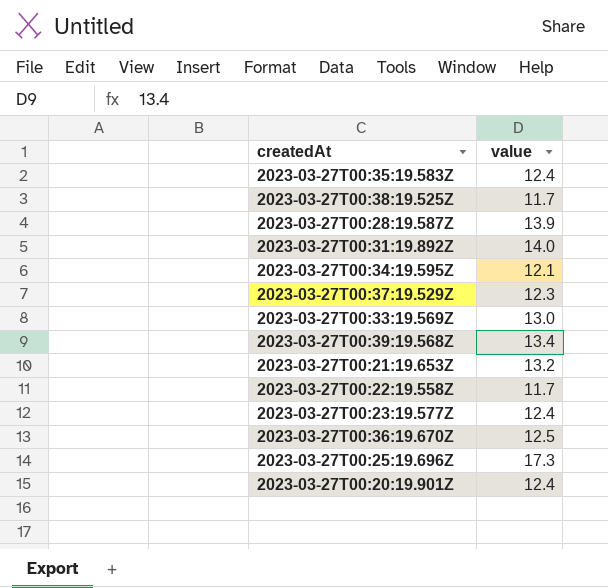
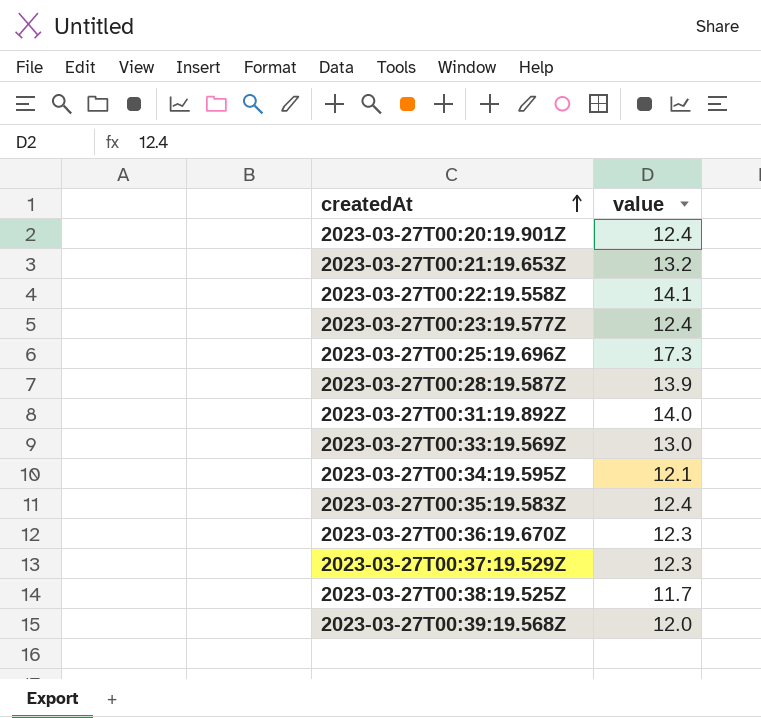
row order: none -> createdAt ascending
2023-03-27T00:22:19.558Z | value: 11.7 -> 14.1
2023-03-27T00:36:19.670Z | value: 12.5 -> 12.3
2023-03-27T00:39:19.568Z | value: 13.4 -> 12.0

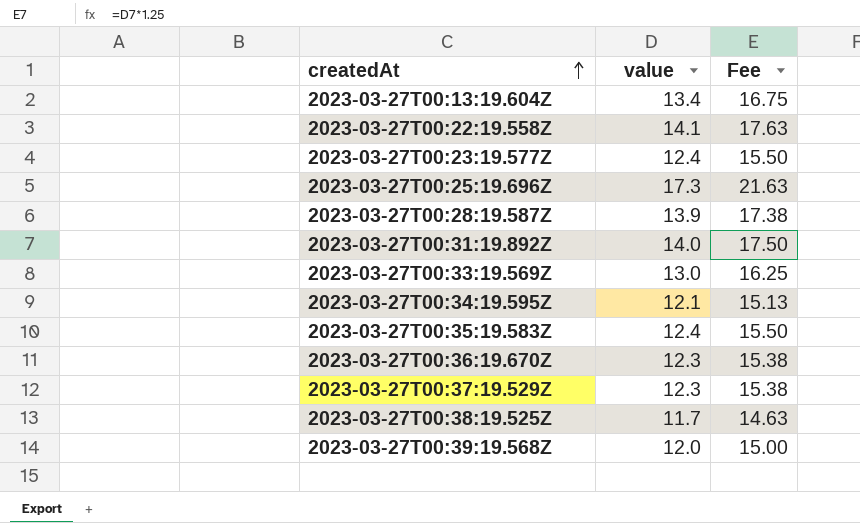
column Fee | formula: none -> [value] * 1.25
row 2023-03-27T00:20:19.901Z: 12.4 -> none
row 2023-03-27T00:21:19.653Z: 13.2 -> none
row 2023-03-27T00:13:19.604Z: none -> 13.4 | 16.75

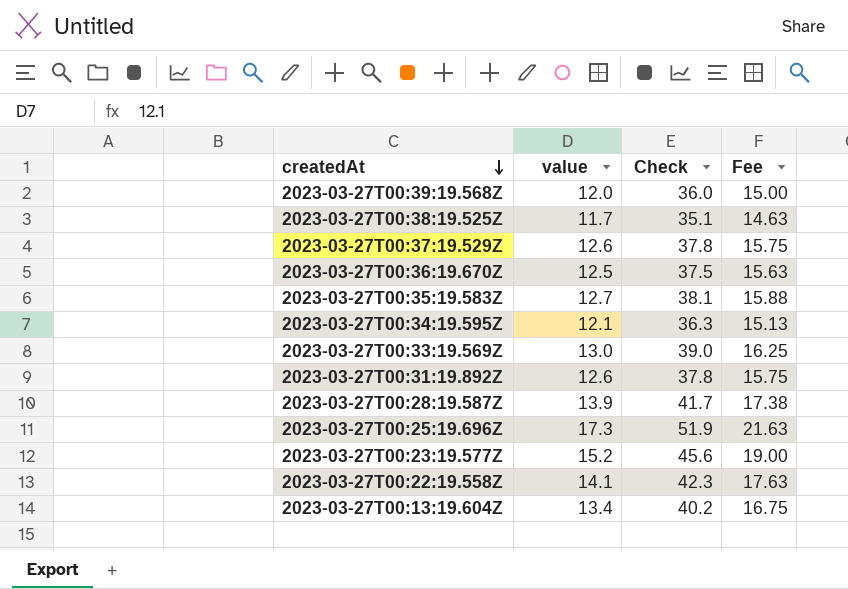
row order: createdAt ascending -> createdAt descending
column Check | formula: none -> [value] * 3
2023-03-27T00:37:19.529Z | value: 12.3 -> 12.6
2023-03-27T00:37:19.529Z | Fee: 15.38 -> 15.75
2023-03-27T00:36:19.670Z | value: 12.3 -> 12.5
2023-03-27T00:36:19.670Z | Fee: 15.38 -> 15.63
2023-03-27T00:35:19.583Z | value: 12.4 -> 12.7
2023-03-27T00:35:19.583Z | Fee: 15.50 -> 15.88
2023-03-27T00:31:19.892Z | value: 14.0 -> 12.6
2023-03-27T00:31:19.892Z | Fee: 17.50 -> 15.75
2023-03-27T00:23:19.577Z | value: 12.4 -> 15.2
2023-03-27T00:23:19.577Z | Fee: 15.50 -> 19.00

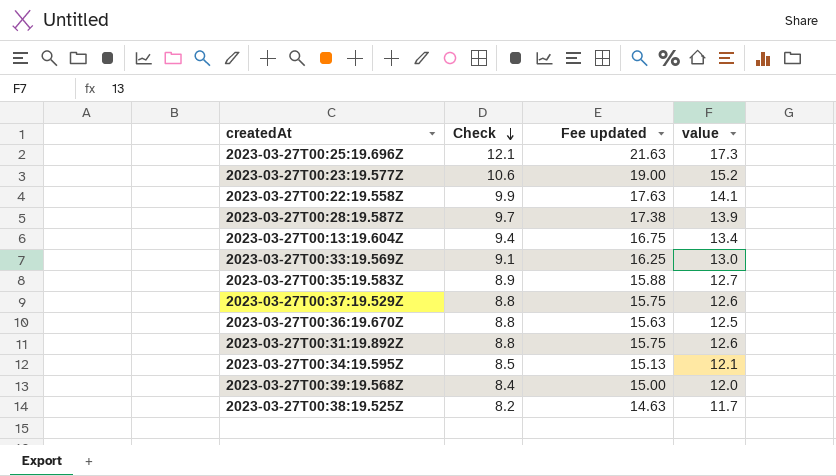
row order: createdAt descending -> Check descending
column Check | formula: [value] * 3 -> [value] * 0.7
column name: Fee -> Fee updated
column value | position: 2 -> 4

